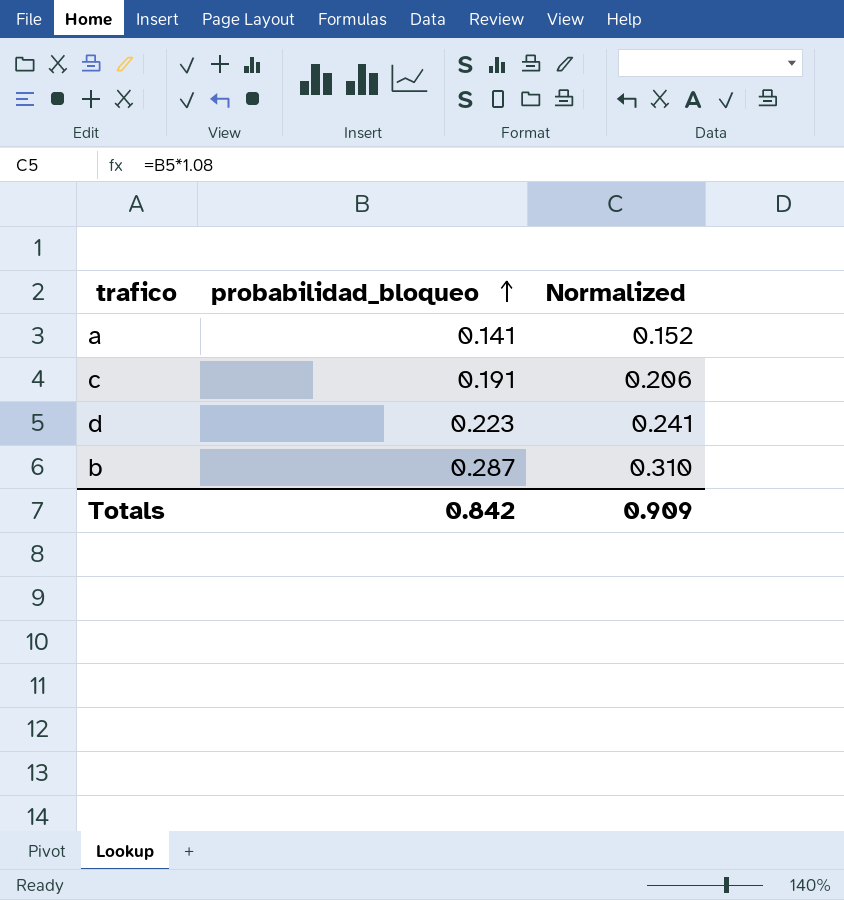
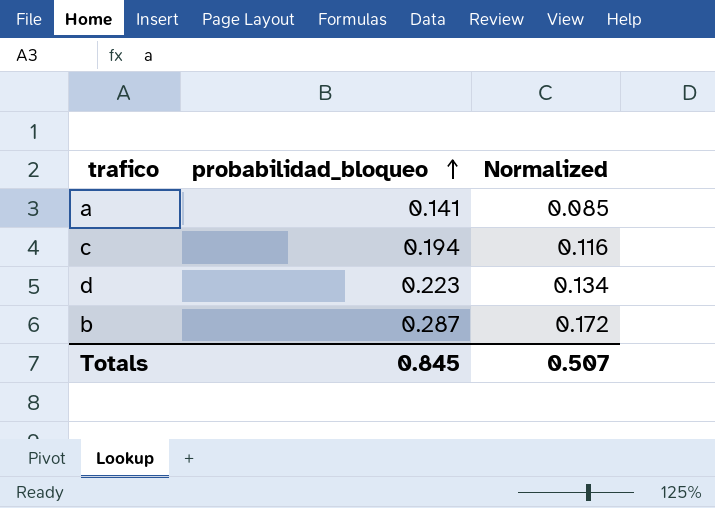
column Normalized | formula: [probabilidad_bloqueo] * 1.08 -> [probabilidad_bloqueo] * 0.6
c | probabilidad_bloqueo: 0.191 -> 0.194
Totals | probabilidad_bloqueo: 0.842 -> 0.845
Totals | Normalized: 0.909 -> 0.507

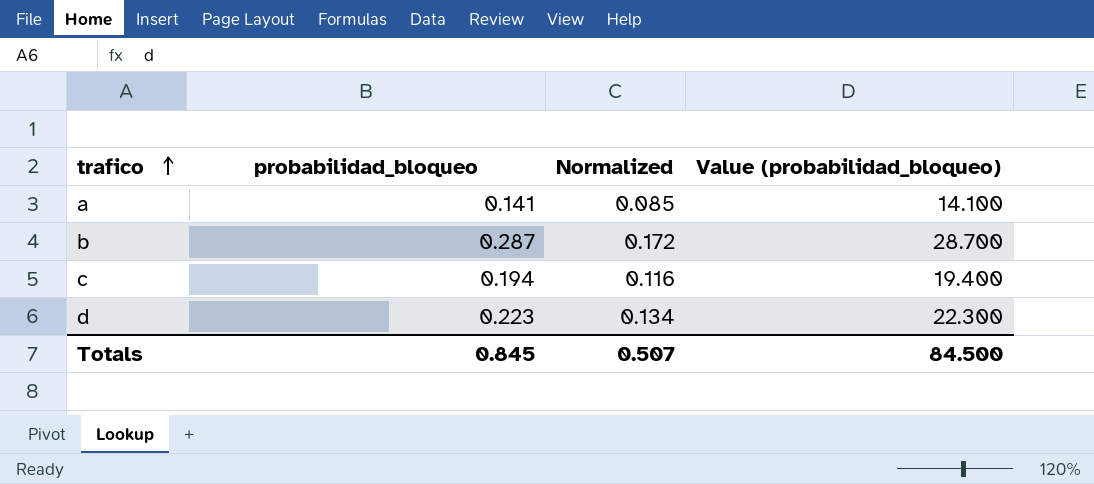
row order: probabilidad_bloqueo ascending -> trafico ascending
column Value (probabilidad_bloqueo) | formula: none -> [probabilidad_bloqueo] * 100

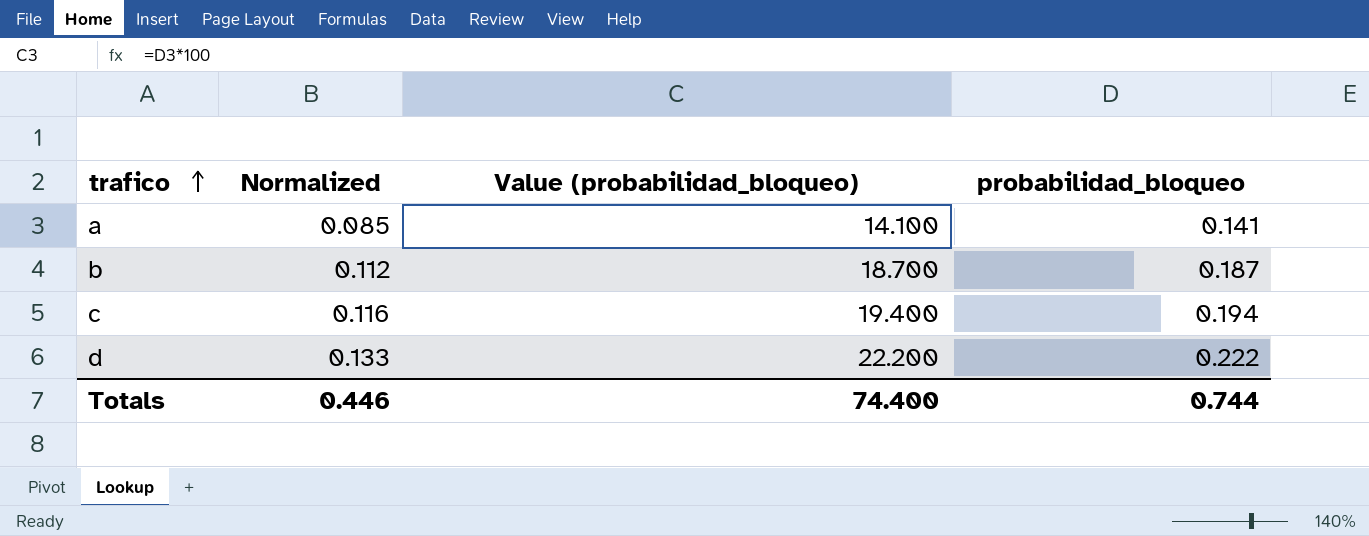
column probabilidad_bloqueo | position: 2 -> 4
b | Normalized: 0.172 -> 0.112
b | Value (probabilidad_bloqueo): 28.700 -> 18.700
b | probabilidad_bloqueo: 0.287 -> 0.187
d | Normalized: 0.134 -> 0.133
d | Value (probabilidad_bloqueo): 22.300 -> 22.200
d | probabilidad_bloqueo: 0.223 -> 0.222
Totals | Normalized: 0.507 -> 0.446
Totals | Value (probabilidad_bloqueo): 84.500 -> 74.400
Totals | probabilidad_bloqueo: 0.845 -> 0.744

